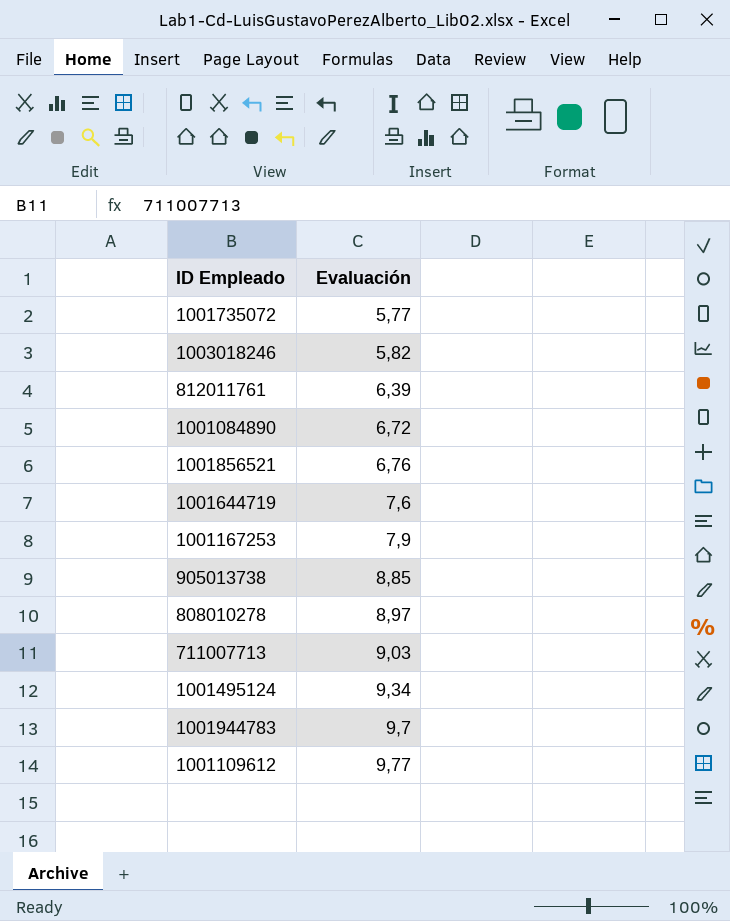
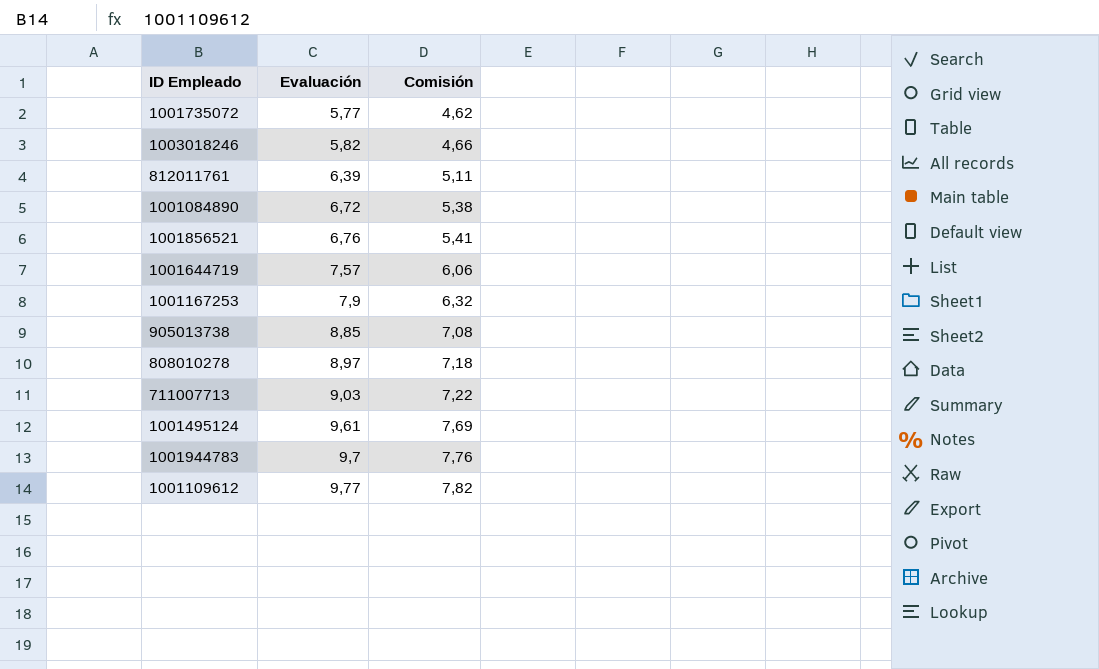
column Comisión | formula: none -> [Evaluación] * 0,8
1001644719 | Evaluación: 7,6 -> 7,57
1001495124 | Evaluación: 9,34 -> 9,61

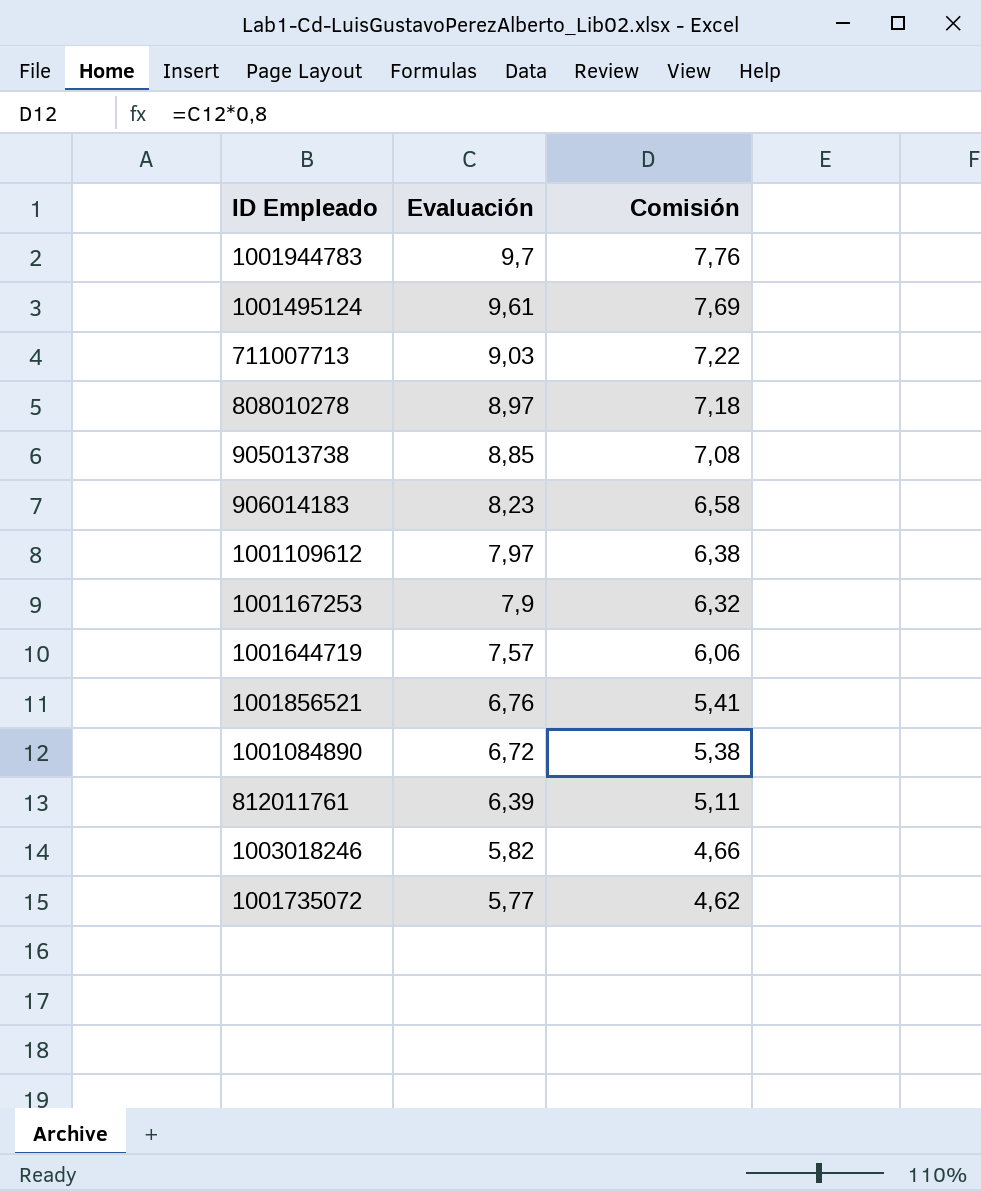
row order: Evaluación ascending -> Evaluación descending
row 906014183: none -> 8,23 | 6,58
1001109612 | Evaluación: 9,77 -> 7,97
1001109612 | Comisión: 7,82 -> 6,38

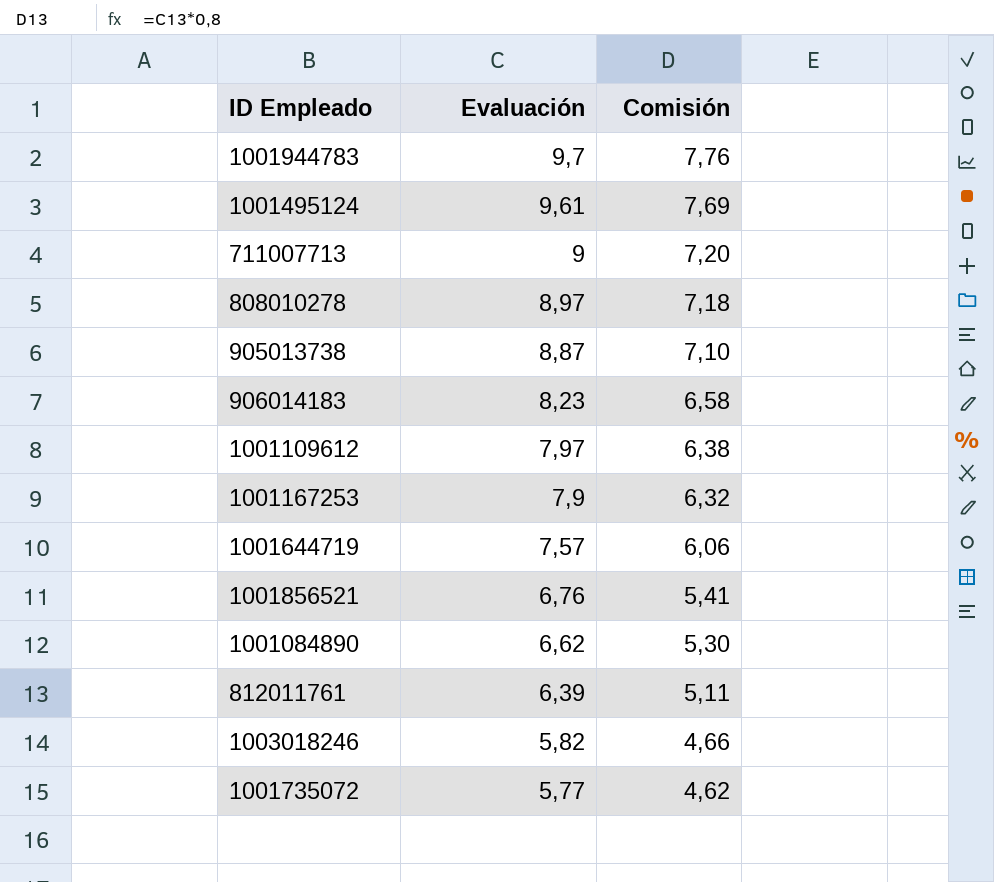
711007713 | Evaluación: 9,03 -> 9
711007713 | Comisión: 7,22 -> 7,20
905013738 | Evaluación: 8,85 -> 8,87
905013738 | Comisión: 7,08 -> 7,10
1001084890 | Evaluación: 6,72 -> 6,62
1001084890 | Comisión: 5,38 -> 5,30

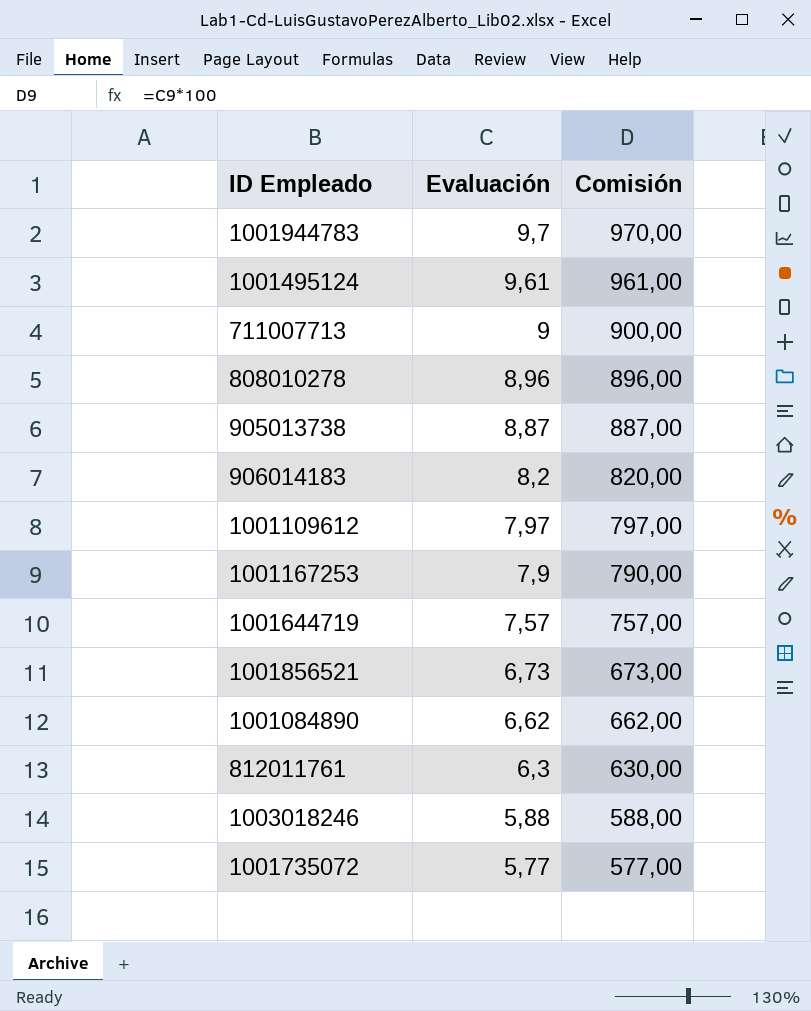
column Comisión | formula: [Evaluación] * 0,8 -> [Evaluación] * 100
808010278 | Evaluación: 8,97 -> 8,96
906014183 | Evaluación: 8,23 -> 8,2
1001856521 | Evaluación: 6,76 -> 6,73
812011761 | Evaluación: 6,39 -> 6,3
1003018246 | Evaluación: 5,82 -> 5,88

